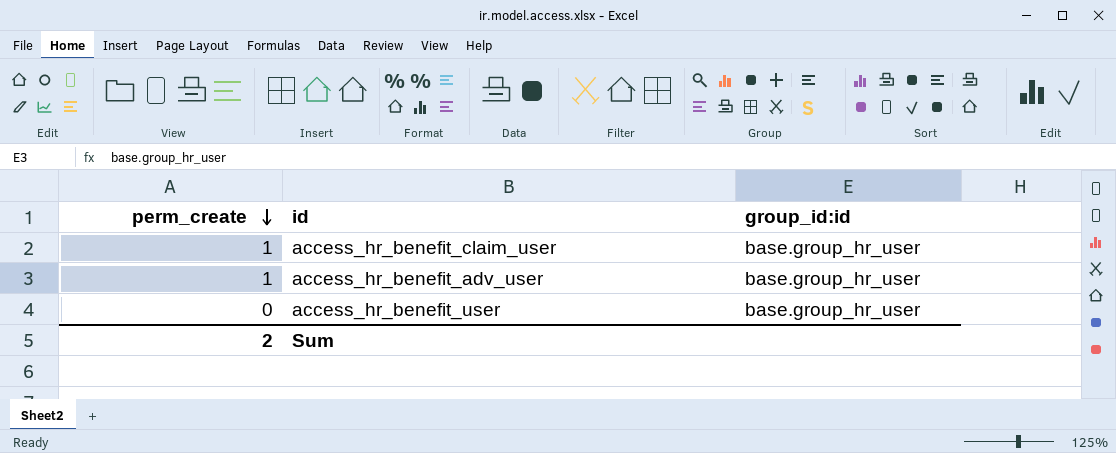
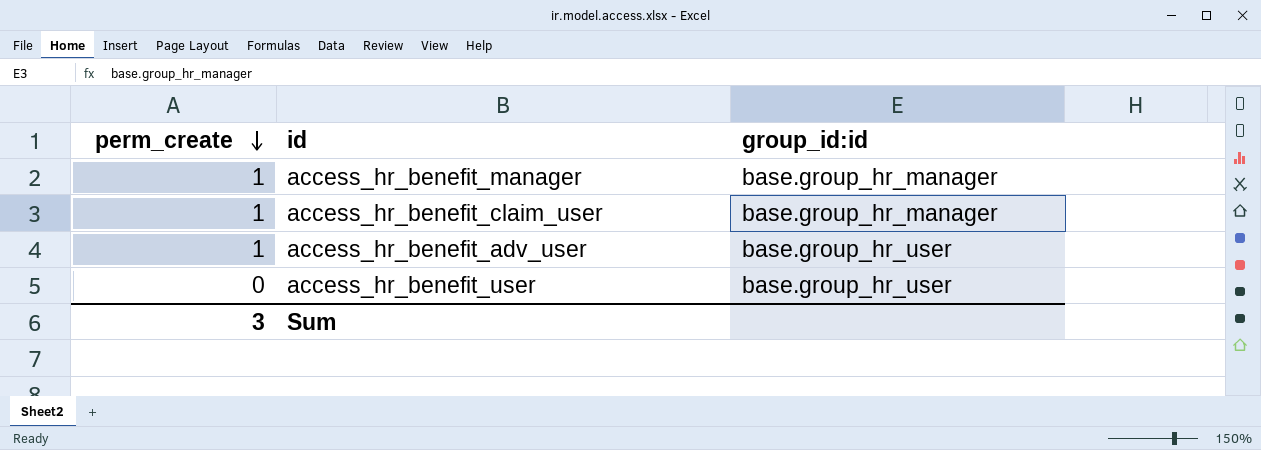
row access_hr_benefit_manager: none -> 1 | base.group_hr_manager
access_hr_benefit_claim_user | group_id:id: base.group_hr_user -> base.group_hr_manager
Sum | perm_create: 2 -> 3

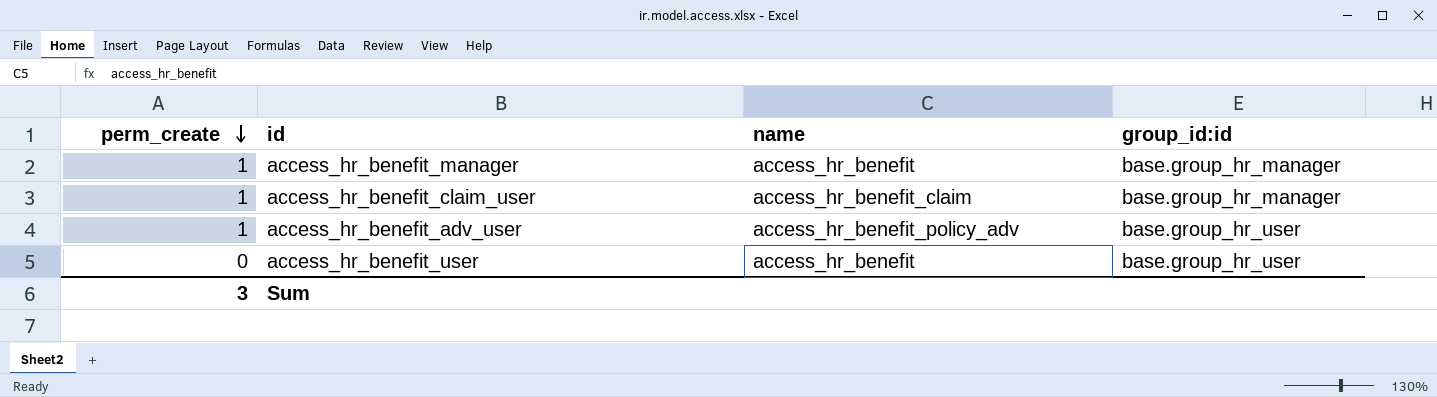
column name | position: none -> 3

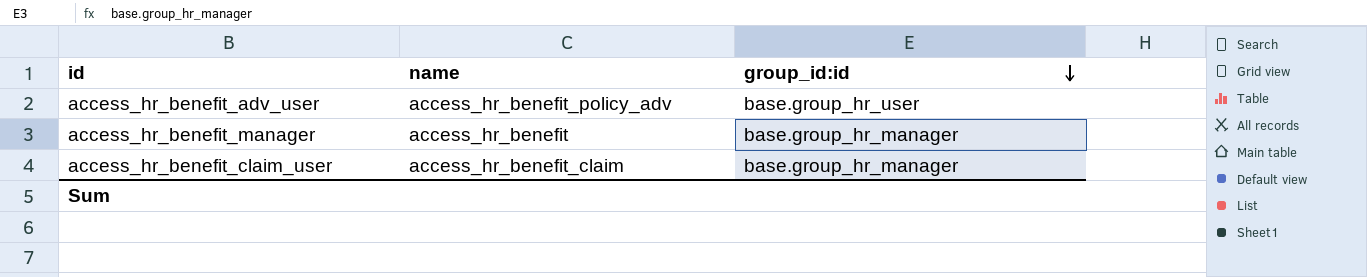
row order: perm_create descending -> group_id:id descending
column perm_create | position: 1 -> none
row access_hr_benefit_user: 0 | access_hr_benefit | base.group_hr_user -> none

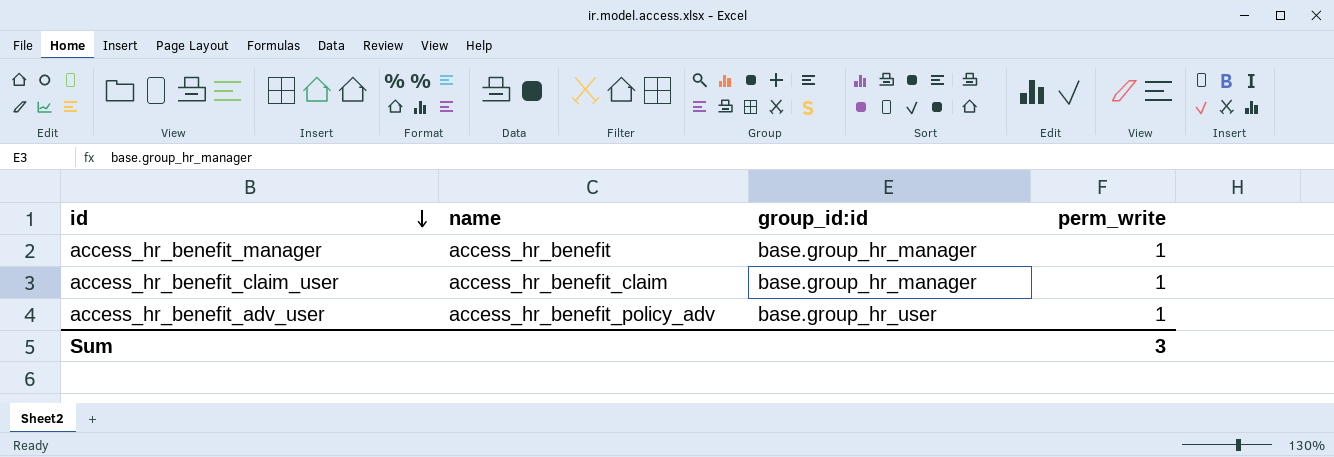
row order: group_id:id descending -> id descending
column perm_write | position: none -> 4

